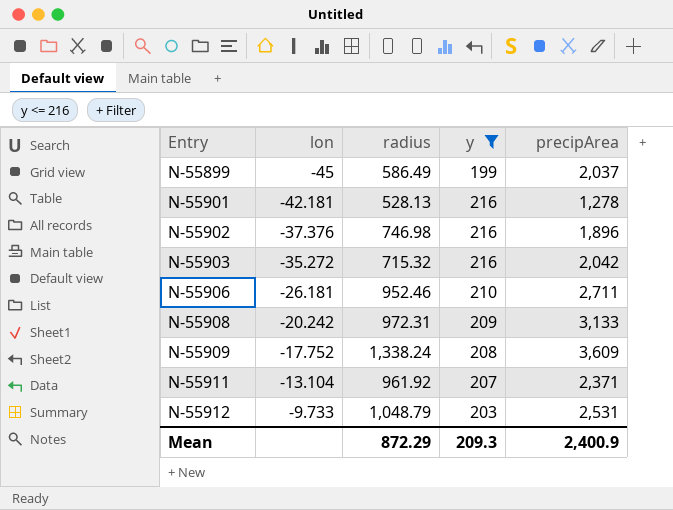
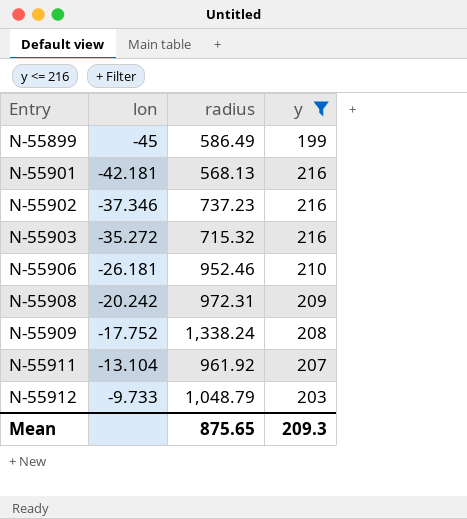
column precipArea | position: 5 -> none
N-55901 | radius: 528.13 -> 568.13
N-55902 | lon: -37.376 -> -37.346
N-55902 | radius: 746.98 -> 737.23
Mean | radius: 872.29 -> 875.65

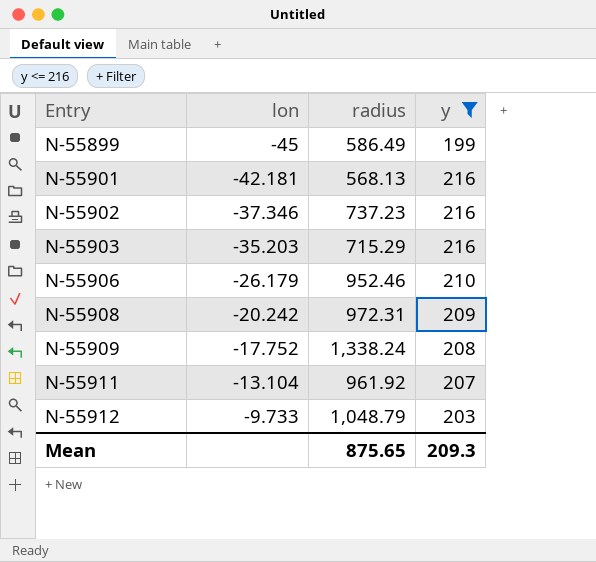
N-55903 | lon: -35.272 -> -35.203
N-55903 | radius: 715.32 -> 715.29
N-55906 | lon: -26.181 -> -26.179

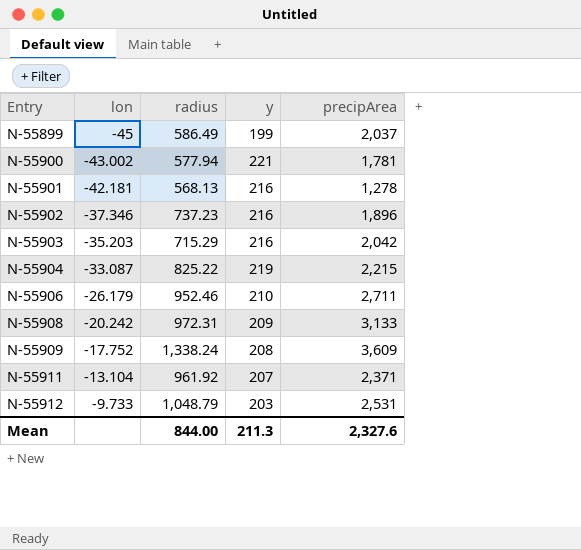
filter: y <= 216 -> none
column precipArea | position: none -> 5
Mean | radius: 875.65 -> 844.00
Mean | y: 209.3 -> 211.3

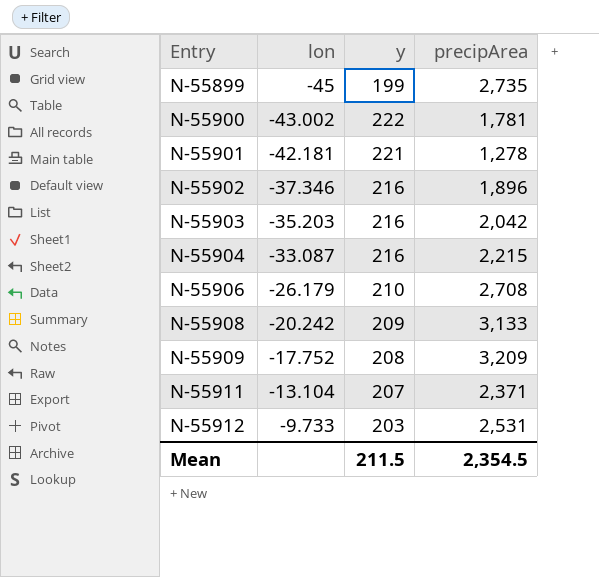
column radius | position: 3 -> none
N-55899 | precipArea: 2,037 -> 2,735
N-55900 | y: 221 -> 222
N-55901 | y: 216 -> 221
N-55904 | y: 219 -> 216
N-55906 | precipArea: 2,711 -> 2,708
N-55909 | precipArea: 3,609 -> 3,209
Mean | y: 211.3 -> 211.5
Mean | precipArea: 2,327.6 -> 2,354.5

